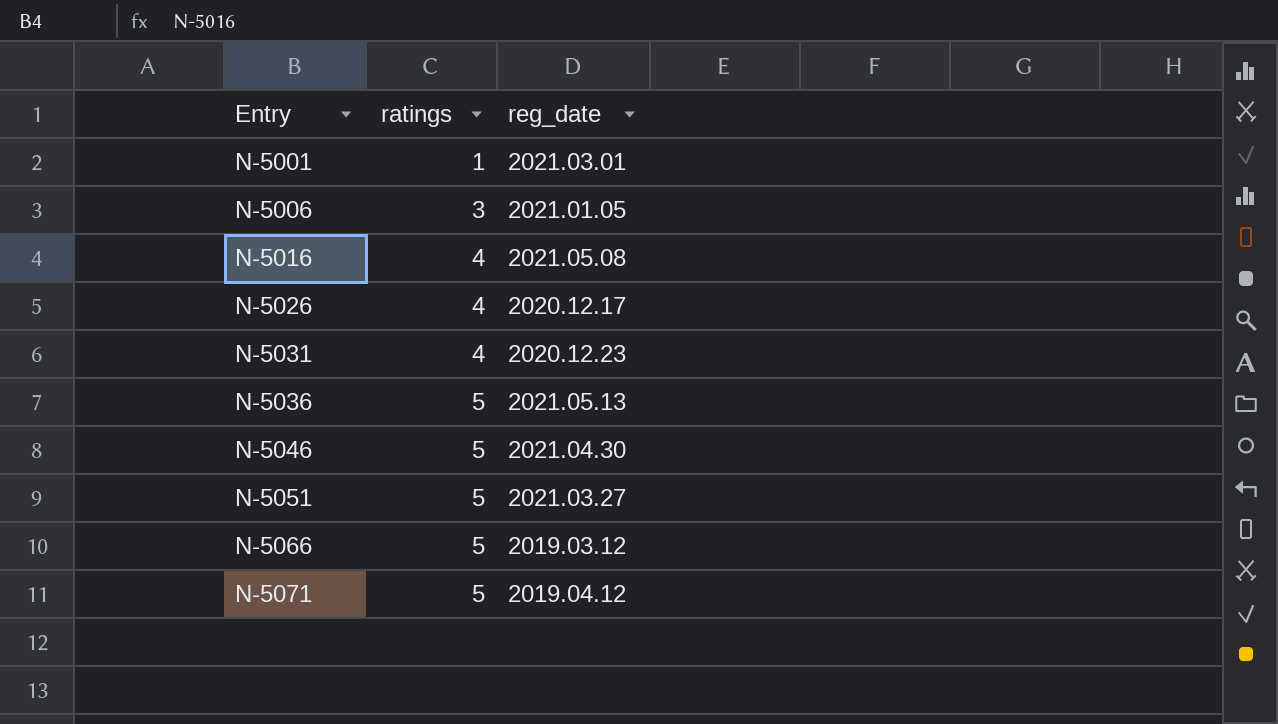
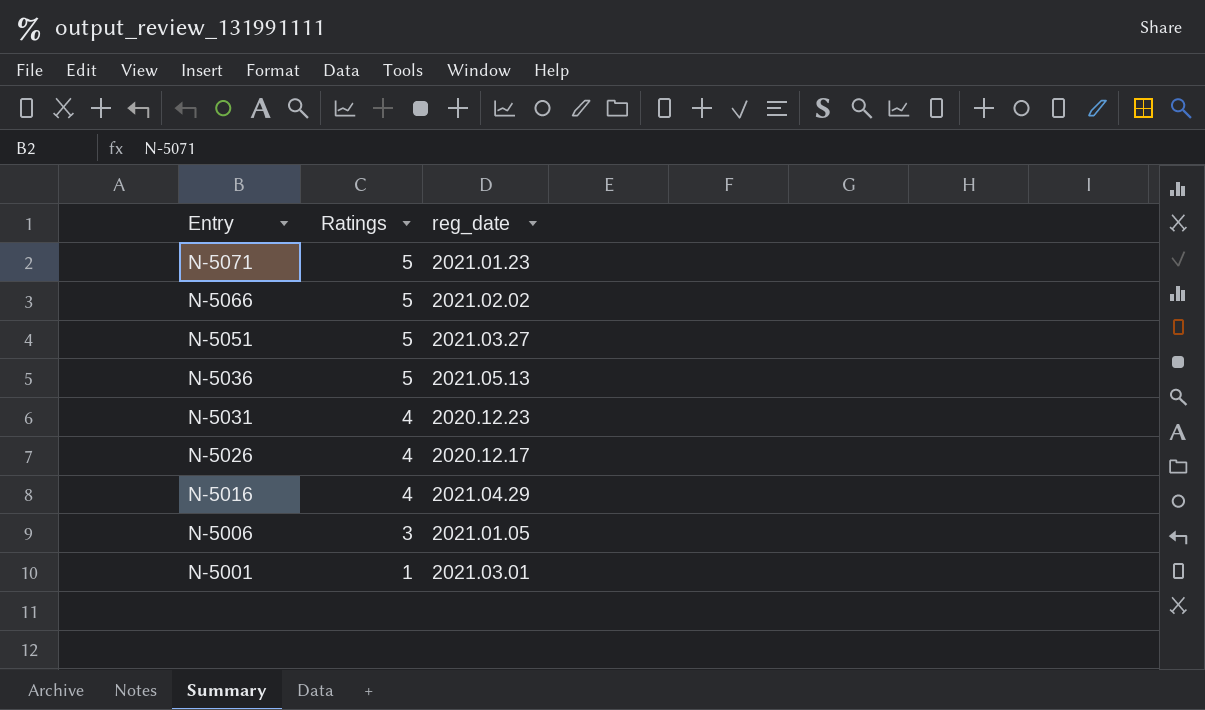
row order: Entry ascending -> Entry descending
column name: ratings -> Ratings
row N-5046: 5 | 2021.04.30 -> none
N-5071 | reg_date: 2019.04.12 -> 2021.01.23
N-5066 | reg_date: 2019.03.12 -> 2021.02.02
N-5016 | reg_date: 2021.05.08 -> 2021.04.29

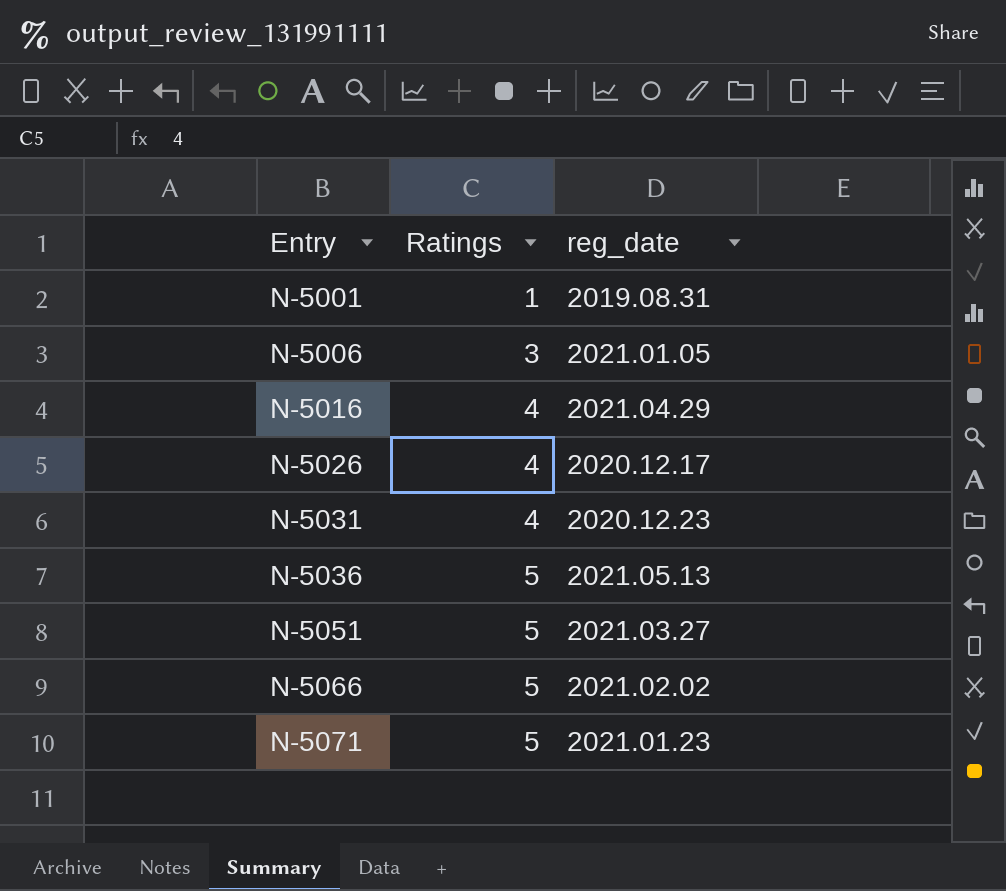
row order: Entry descending -> Entry ascending
N-5001 | reg_date: 2021.03.01 -> 2019.08.31

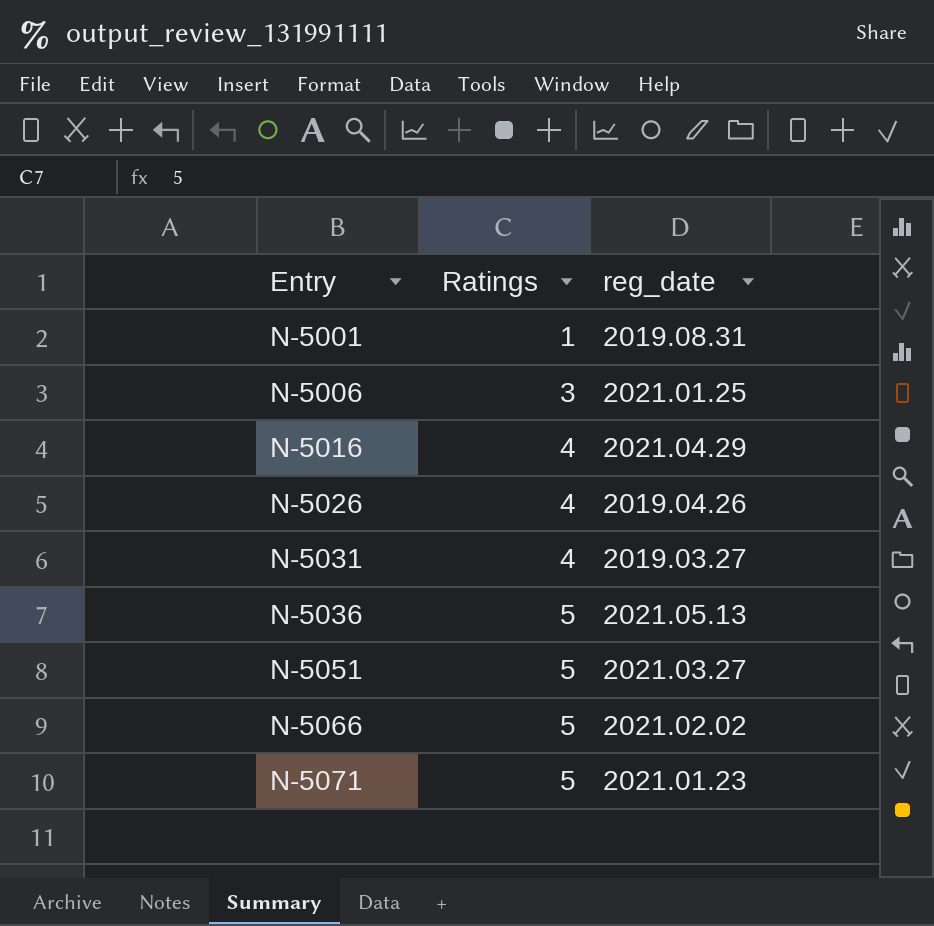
N-5006 | reg_date: 2021.01.05 -> 2021.01.25
N-5026 | reg_date: 2020.12.17 -> 2019.04.26
N-5031 | reg_date: 2020.12.23 -> 2019.03.27

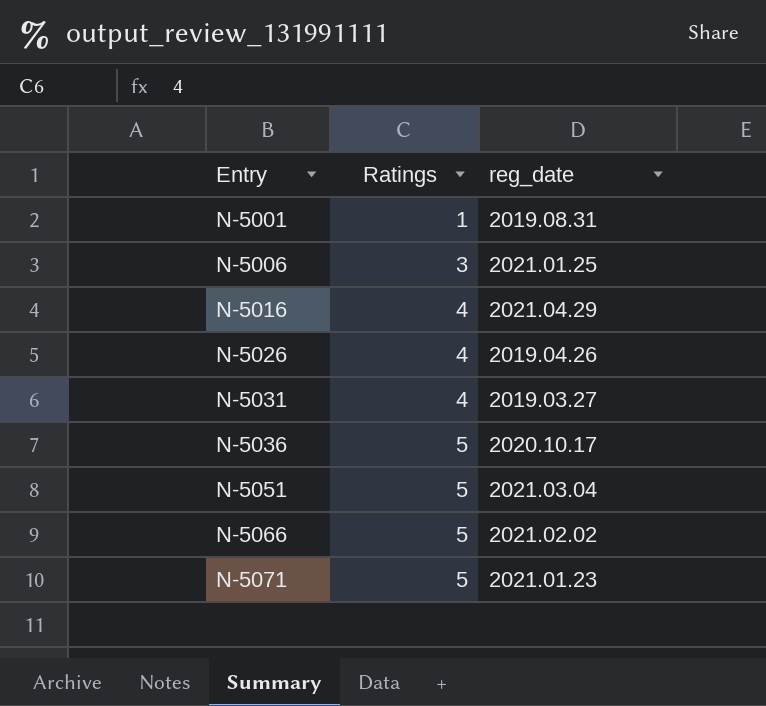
N-5036 | reg_date: 2021.05.13 -> 2020.10.17
N-5051 | reg_date: 2021.03.27 -> 2021.03.04

